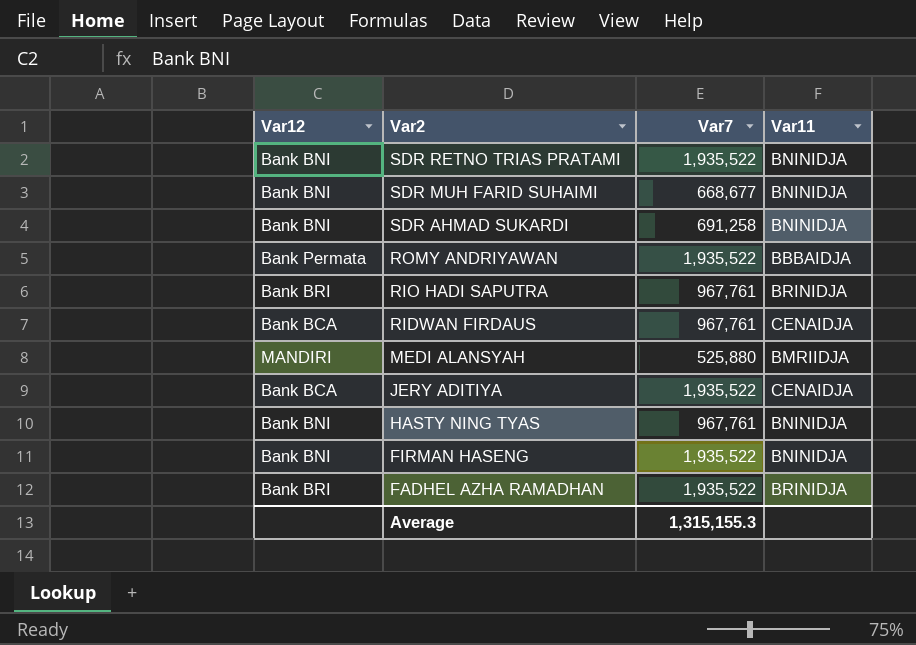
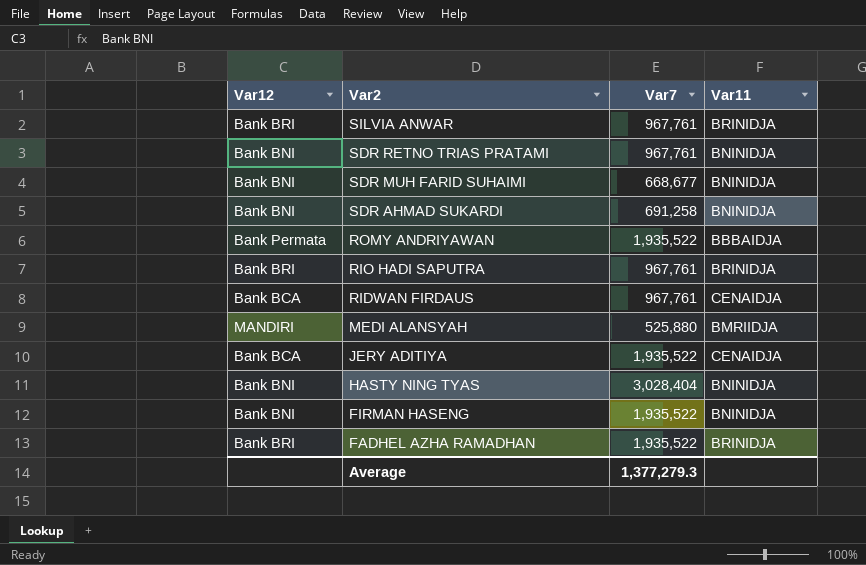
row SILVIA ANWAR: none -> Bank BRI | 967,761 | BRINIDJA
SDR RETNO TRIAS PRATAMI | Var7: 1,935,522 -> 967,761
HASTY NING TYAS | Var7: 967,761 -> 3,028,404
Average | Var7: 1,315,155.3 -> 1,377,279.3

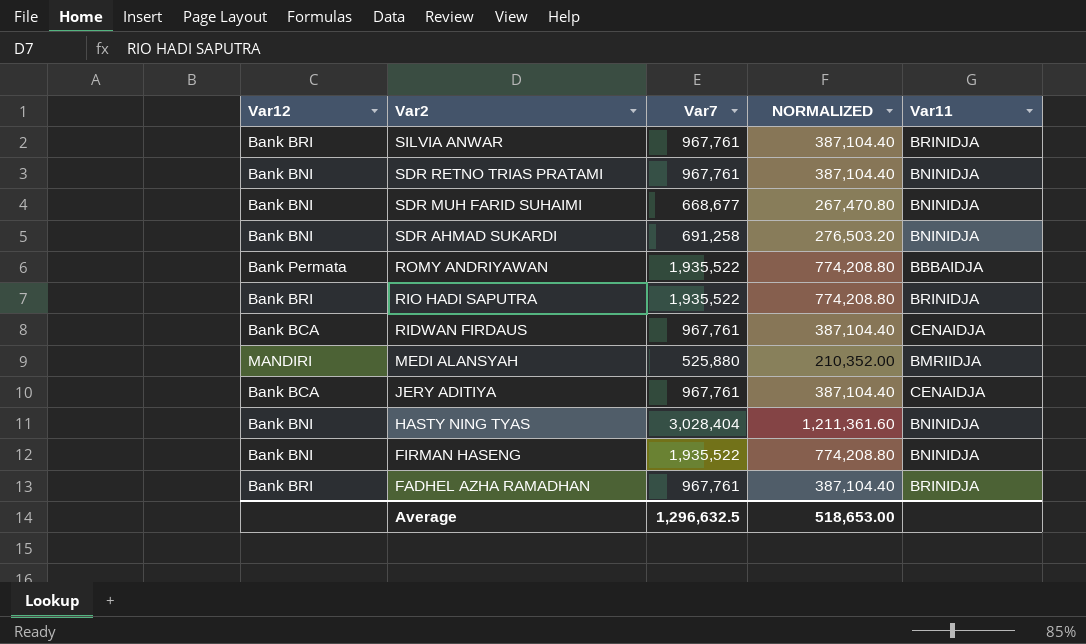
column NORMALIZED | formula: none -> [Var7] * 0.4
RIO HADI SAPUTRA | Var7: 967,761 -> 1,935,522
JERY ADITIYA | Var7: 1,935,522 -> 967,761
FADHEL AZHA RAMADHAN | Var7: 1,935,522 -> 967,761
Average | Var7: 1,377,279.3 -> 1,296,632.5

